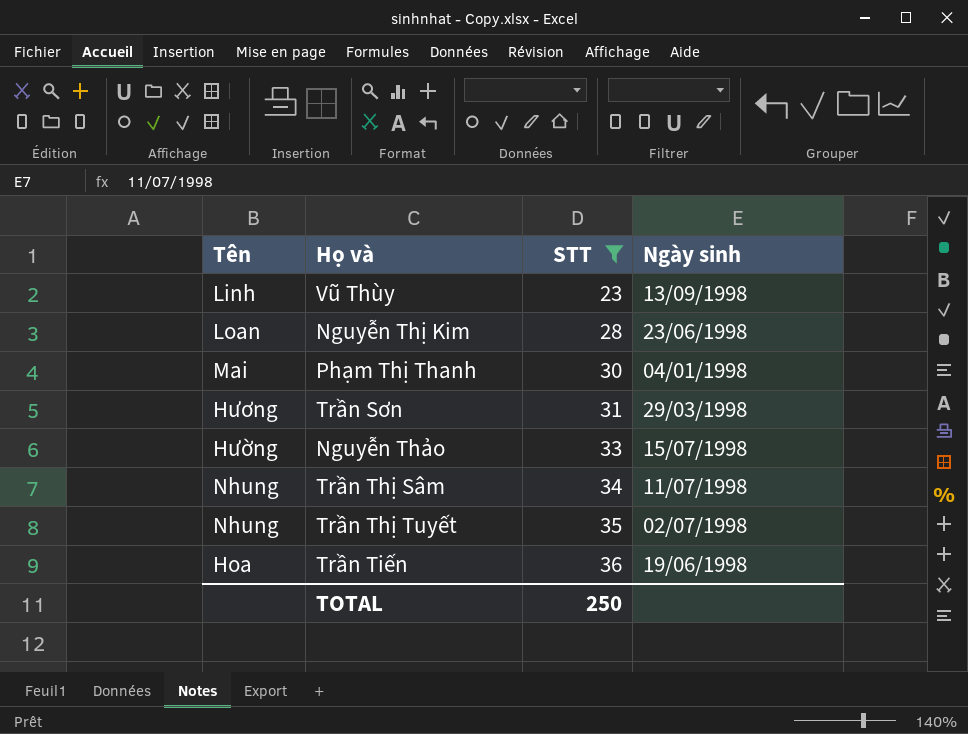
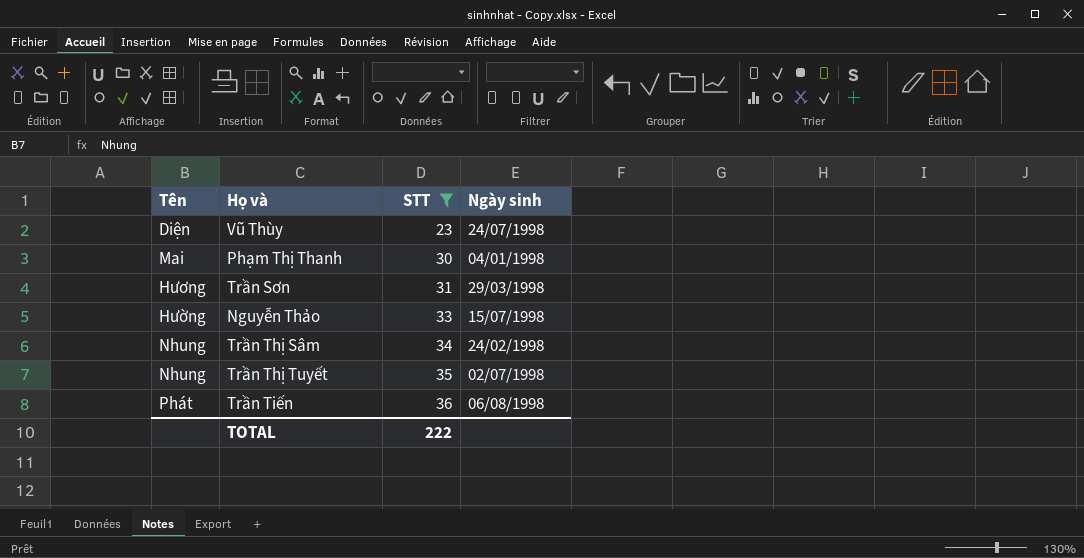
row Nguyễn Thị Kim: Loan | 28 | 23/06/1998 -> none
Vũ Thùy | Tên: Linh -> Diện
Vũ Thùy | Ngày sinh: 13/09/1998 -> 24/07/1998
Trần Thị Sâm | Ngày sinh: 11/07/1998 -> 24/02/1998
Trần Tiến | Tên: Hoa -> Phát
Trần Tiến | Ngày sinh: 19/06/1998 -> 06/08/1998
TOTAL | STT: 250 -> 222

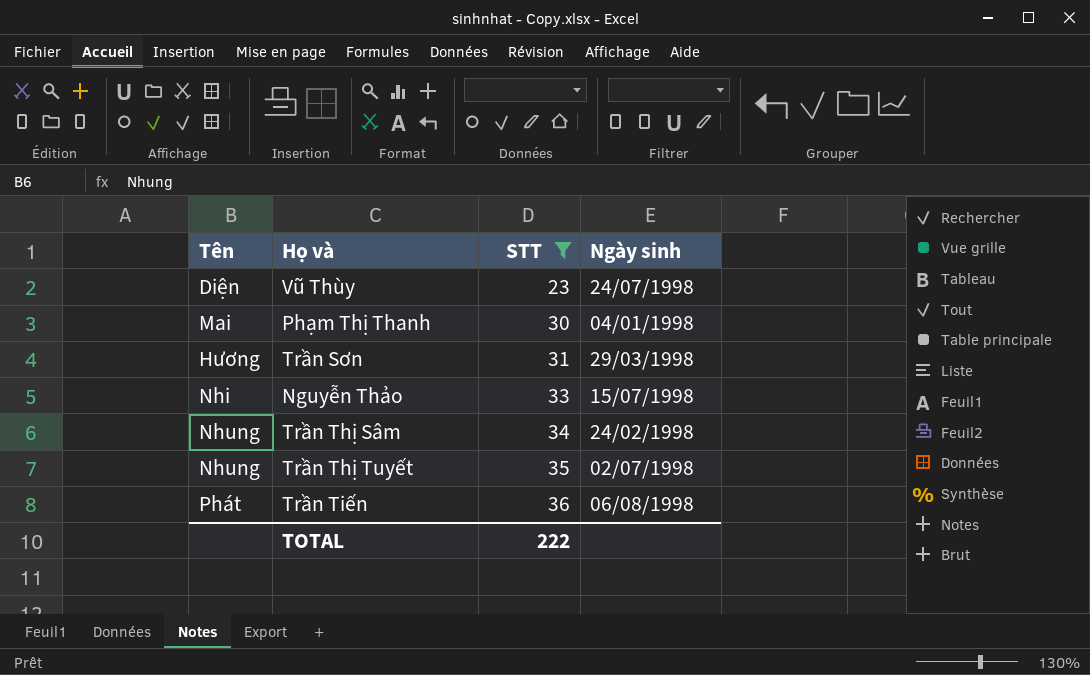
Nguyễn Thảo | Tên: Hường -> Nhi

